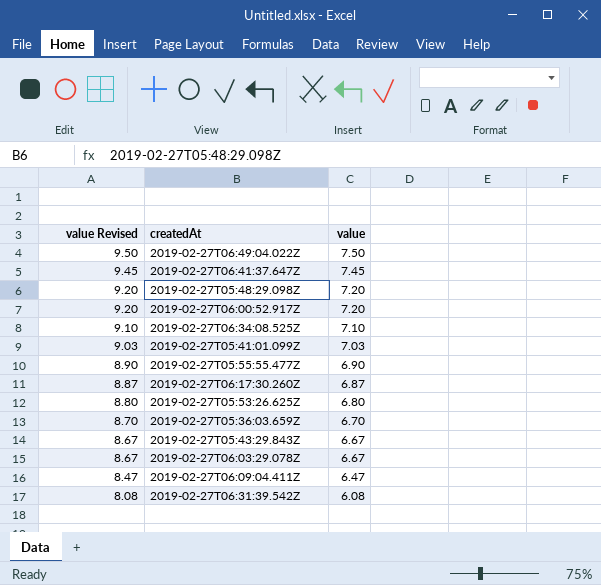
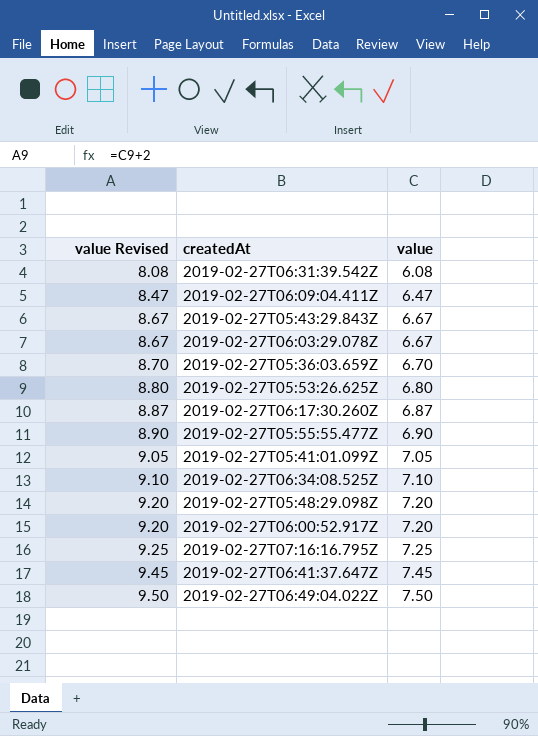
row order: value Revised descending -> value Revised ascending
2019-02-27T05:41:01.099Z | value Revised: 9.03 -> 9.05
2019-02-27T05:41:01.099Z | value: 7.03 -> 7.05
row 2019-02-27T07:16:16.795Z: none -> 9.25 | 7.25

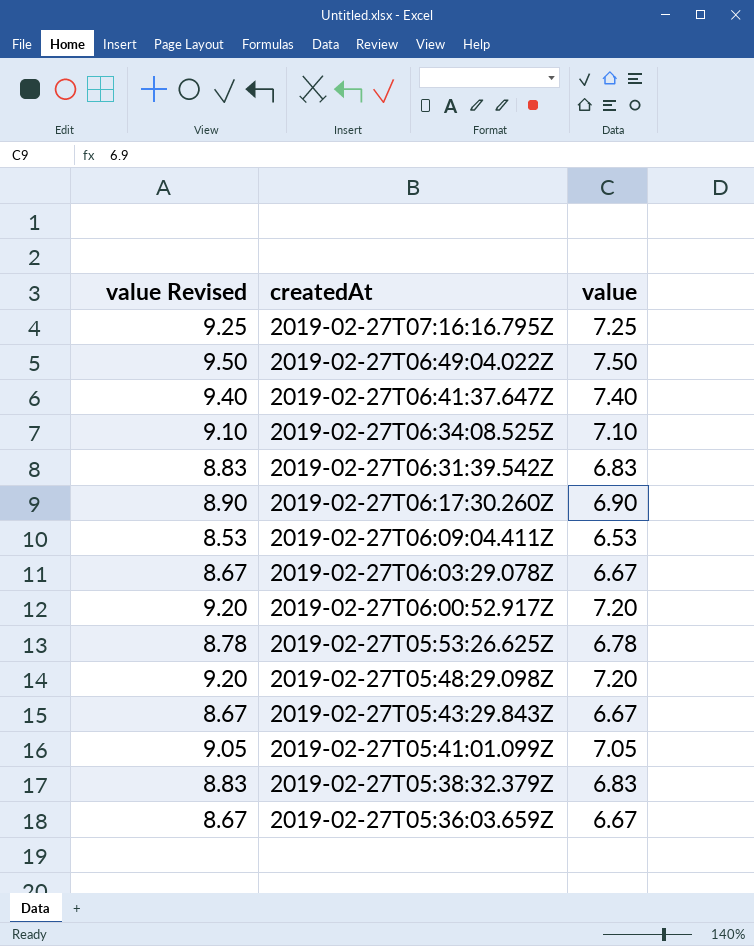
row order: value Revised ascending -> createdAt descending
row 2019-02-27T05:55:55.477Z: 8.90 | 6.90 -> none
2019-02-27T06:41:37.647Z | value Revised: 9.45 -> 9.40
2019-02-27T06:41:37.647Z | value: 7.45 -> 7.40
2019-02-27T06:31:39.542Z | value Revised: 8.08 -> 8.83
2019-02-27T06:31:39.542Z | value: 6.08 -> 6.83
2019-02-27T06:17:30.260Z | value Revised: 8.87 -> 8.90
2019-02-27T06:17:30.260Z | value: 6.87 -> 6.90
2019-02-27T06:09:04.411Z | value Revised: 8.47 -> 8.53
2019-02-27T06:09:04.411Z | value: 6.47 -> 6.53
2019-02-27T05:53:26.625Z | value Revised: 8.80 -> 8.78
2019-02-27T05:53:26.625Z | value: 6.80 -> 6.78
row 2019-02-27T05:38:32.379Z: none -> 8.83 | 6.83
2019-02-27T05:36:03.659Z | value Revised: 8.70 -> 8.67
2019-02-27T05:36:03.659Z | value: 6.70 -> 6.67

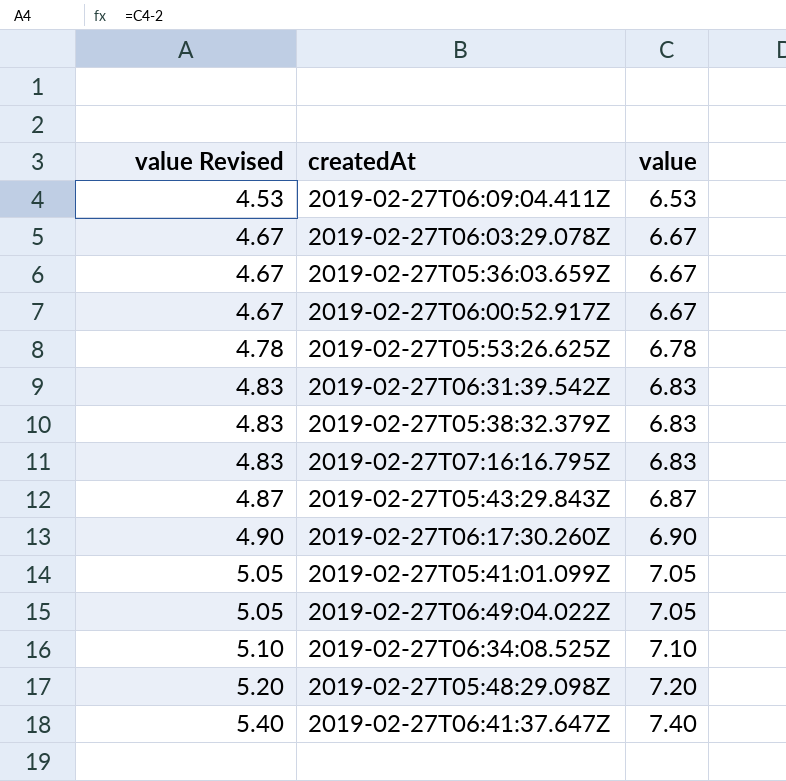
row order: createdAt descending -> value Revised ascending
column value Revised | formula: [value] + 2 -> [value] - 2
2019-02-27T06:00:52.917Z | value: 7.20 -> 6.67
2019-02-27T07:16:16.795Z | value: 7.25 -> 6.83
2019-02-27T05:43:29.843Z | value: 6.67 -> 6.87
2019-02-27T06:49:04.022Z | value: 7.50 -> 7.05

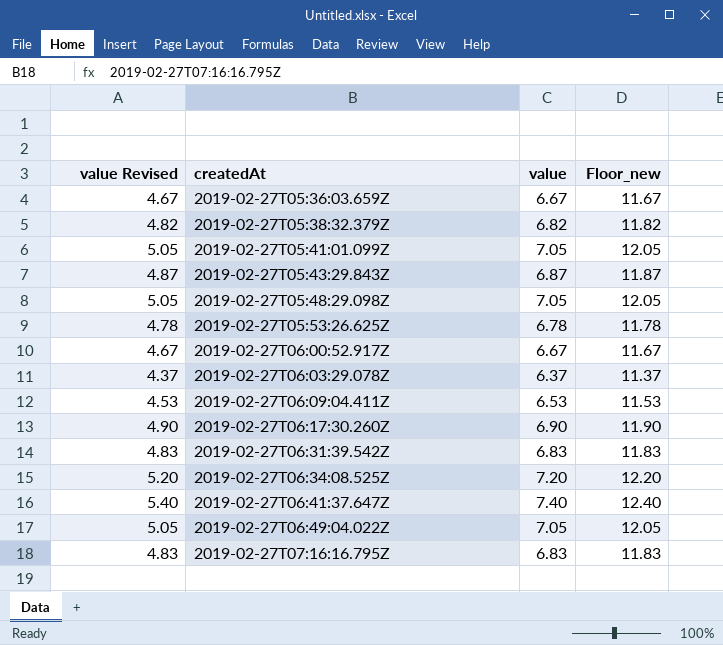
row order: value Revised ascending -> createdAt ascending
column Floor_new | formula: none -> [value] + 5
2019-02-27T05:38:32.379Z | value Revised: 4.83 -> 4.82
2019-02-27T05:38:32.379Z | value: 6.83 -> 6.82
2019-02-27T05:48:29.098Z | value Revised: 5.20 -> 5.05
2019-02-27T05:48:29.098Z | value: 7.20 -> 7.05
2019-02-27T06:03:29.078Z | value Revised: 4.67 -> 4.37
2019-02-27T06:03:29.078Z | value: 6.67 -> 6.37
2019-02-27T06:34:08.525Z | value Revised: 5.10 -> 5.20
2019-02-27T06:34:08.525Z | value: 7.10 -> 7.20

